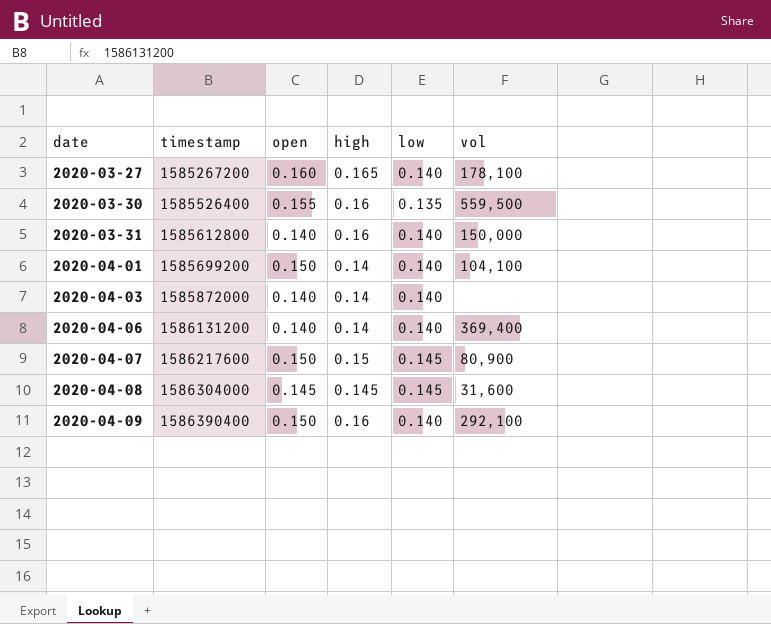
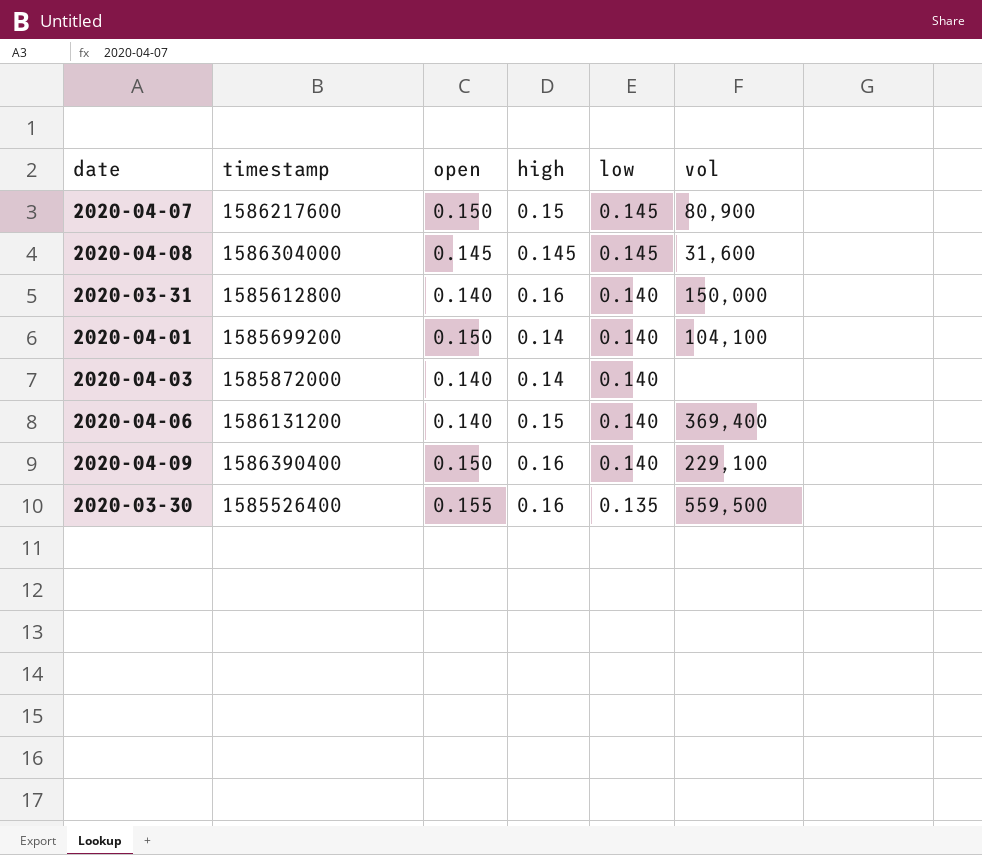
row order: date ascending -> low descending
row 2020-03-27: 1585267200 | 0.160 | 0.165 | 0.140 | 178,100 -> none
2020-04-06 | high: 0.14 -> 0.15
2020-04-09 | vol: 292,100 -> 229,100

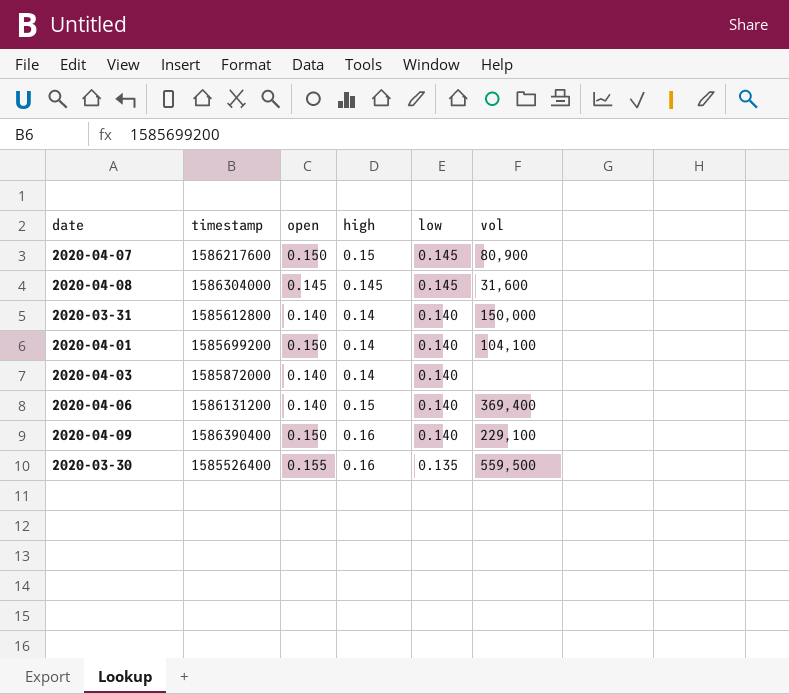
2020-03-31 | high: 0.16 -> 0.14

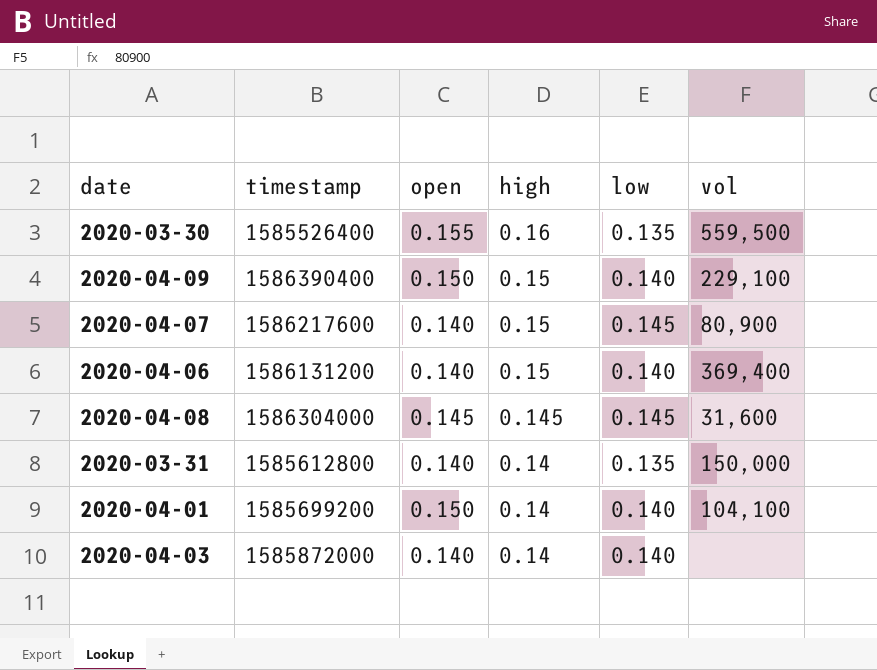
row order: low descending -> high descending
2020-04-09 | high: 0.16 -> 0.15
2020-04-07 | open: 0.150 -> 0.140
2020-03-31 | low: 0.140 -> 0.135

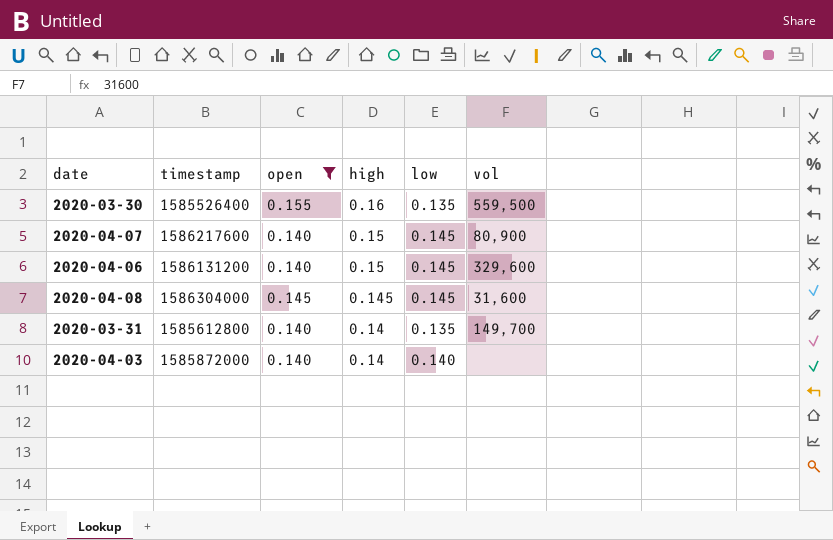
filter: none -> open != 0.150
2020-04-06 | low: 0.140 -> 0.145
2020-04-06 | vol: 369,400 -> 329,600
2020-03-31 | vol: 150,000 -> 149,700

